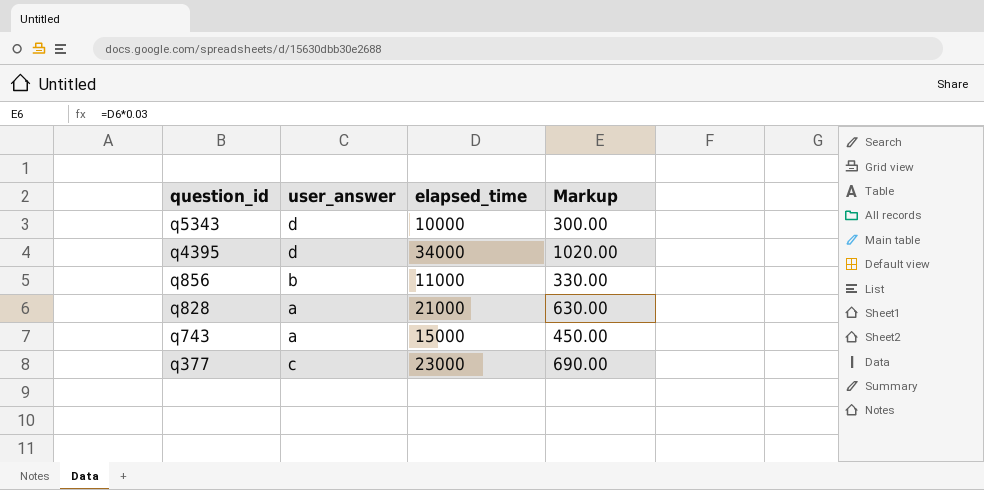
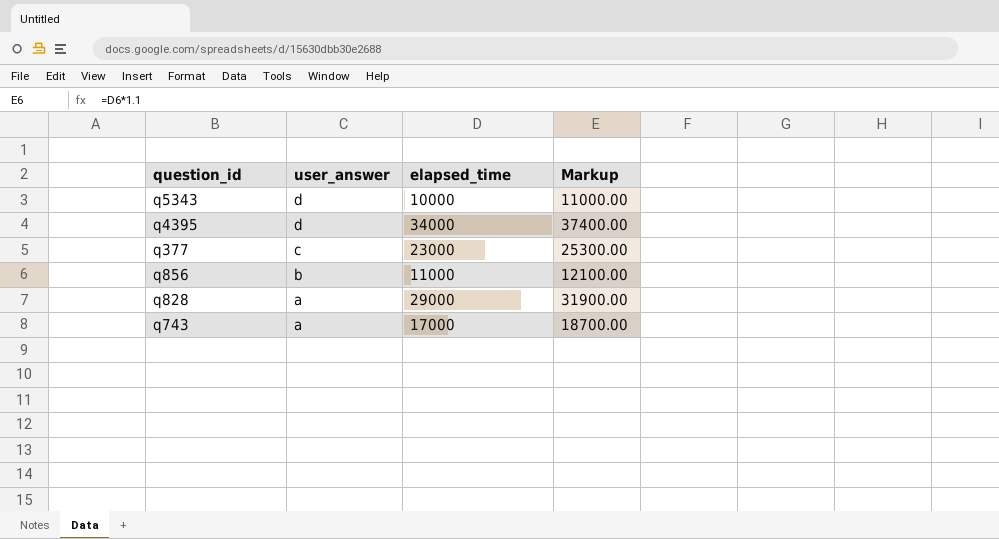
row order: question_id descending -> user_answer descending
column Markup | formula: [elapsed_time] * 0.03 -> [elapsed_time] * 1.1
q828 | elapsed_time: 21000 -> 29000
q743 | elapsed_time: 15000 -> 17000

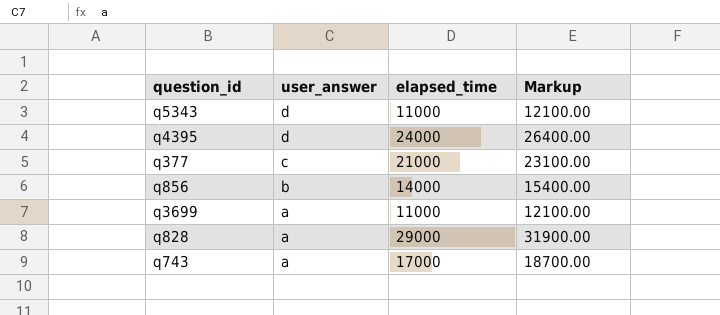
q5343 | elapsed_time: 10000 -> 11000
q5343 | Markup: 11000.00 -> 12100.00
q4395 | elapsed_time: 34000 -> 24000
q4395 | Markup: 37400.00 -> 26400.00
q377 | elapsed_time: 23000 -> 21000
q377 | Markup: 25300.00 -> 23100.00
q856 | elapsed_time: 11000 -> 14000
q856 | Markup: 12100.00 -> 15400.00
row q3699: none -> a | 11000 | 12100.00

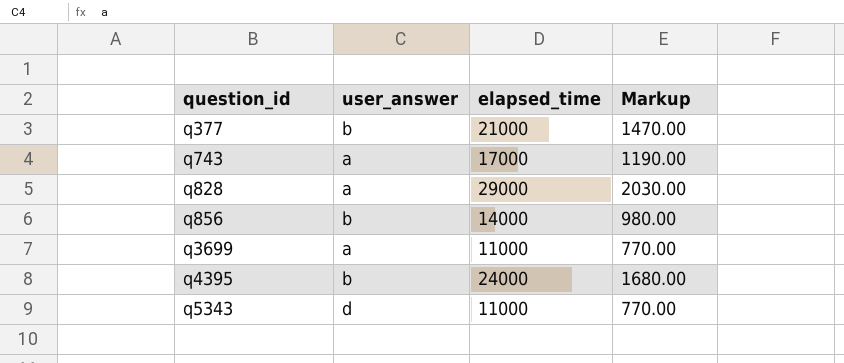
row order: user_answer descending -> question_id ascending
column Markup | formula: [elapsed_time] * 1.1 -> [elapsed_time] * 0.07
q377 | user_answer: c -> b
q4395 | user_answer: d -> b

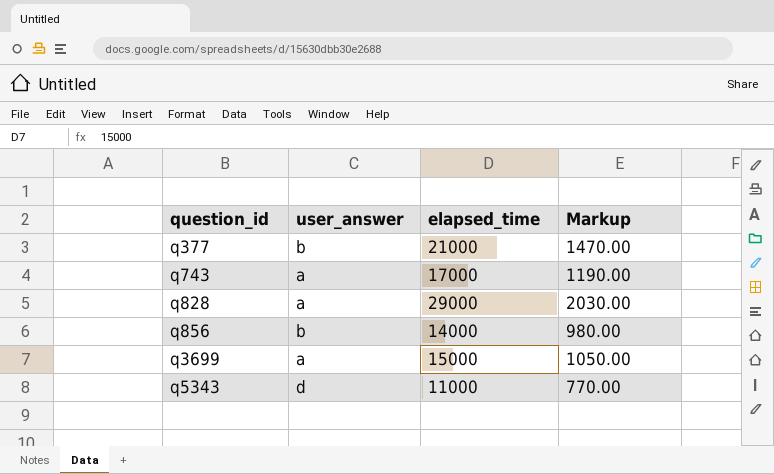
row q4395: b | 24000 | 1680.00 -> none
q3699 | elapsed_time: 11000 -> 15000
q3699 | Markup: 770.00 -> 1050.00

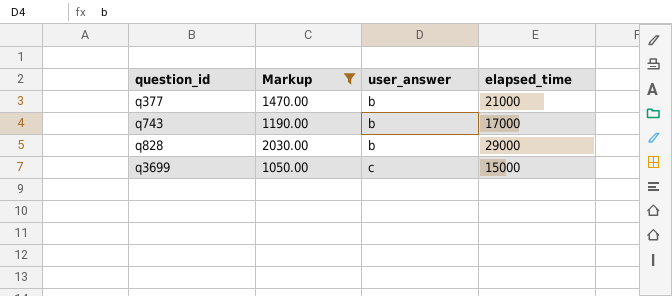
filter: none -> Markup >= 1050.00
column Markup | position: 4 -> 2
q743 | user_answer: a -> b
q828 | user_answer: a -> b
q3699 | user_answer: a -> c

